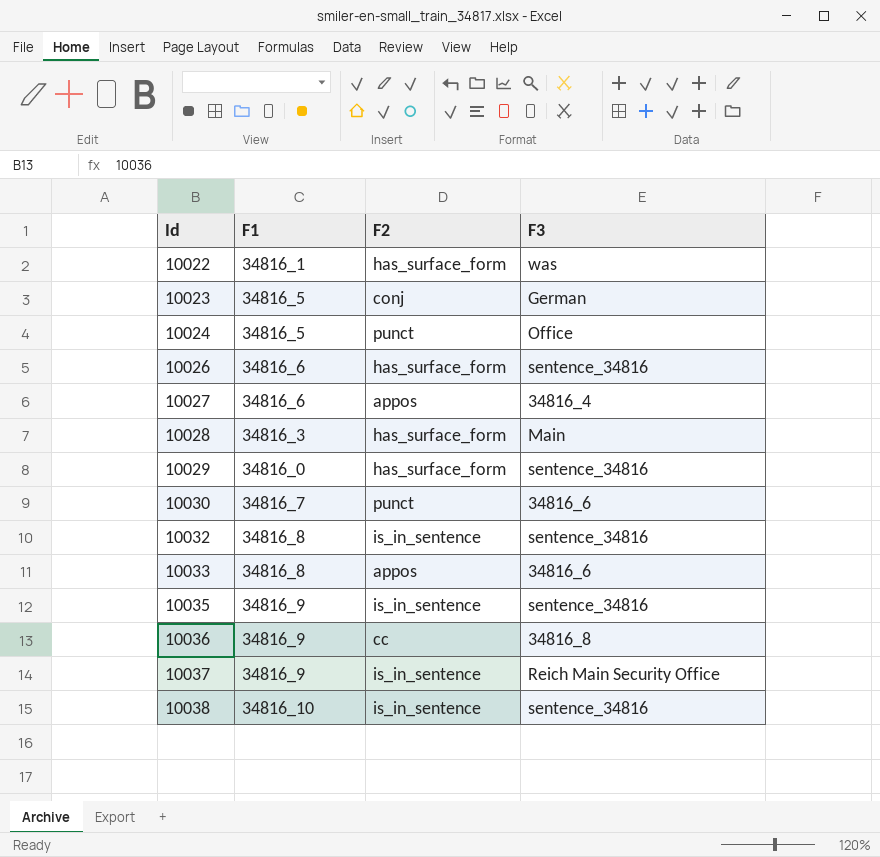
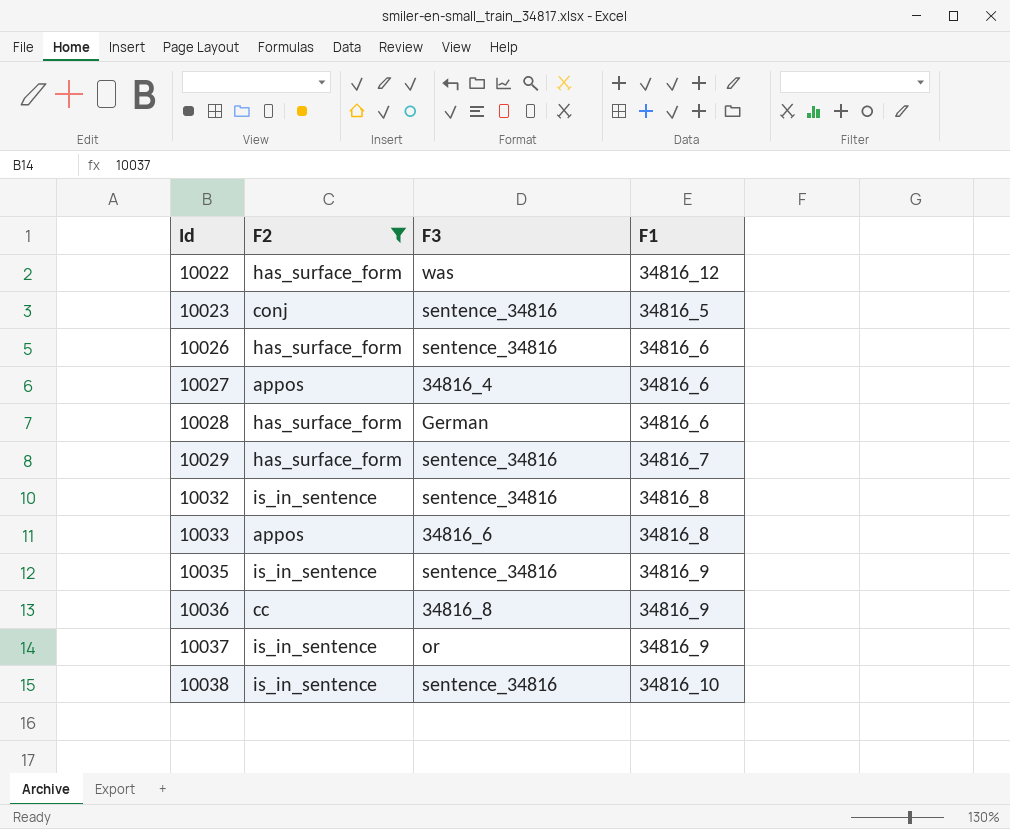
filter: none -> F2 != punct
column F1 | position: 2 -> 4
10022 | F1: 34816_1 -> 34816_12
10023 | F3: German -> sentence_34816
10028 | F3: Main -> German
10028 | F1: 34816_3 -> 34816_6
10029 | F1: 34816_0 -> 34816_7
10037 | F3: Reich Main Security Office -> or

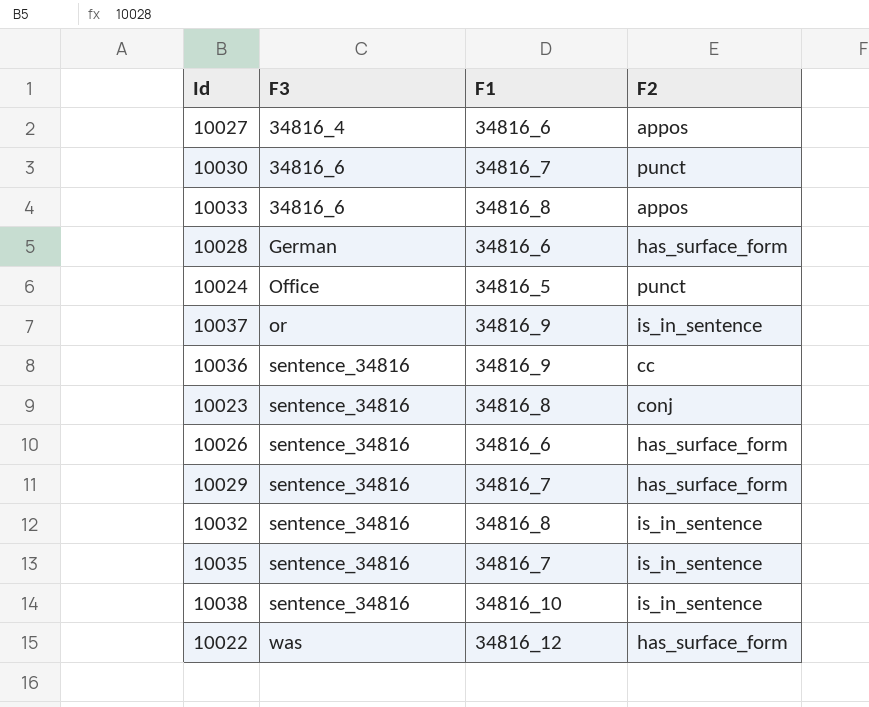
filter: F2 != punct -> none
row order: Id ascending -> F3 ascending
column F2 | position: 2 -> 4
10036 | F3: 34816_8 -> sentence_34816
10023 | F1: 34816_5 -> 34816_8
10035 | F1: 34816_9 -> 34816_7

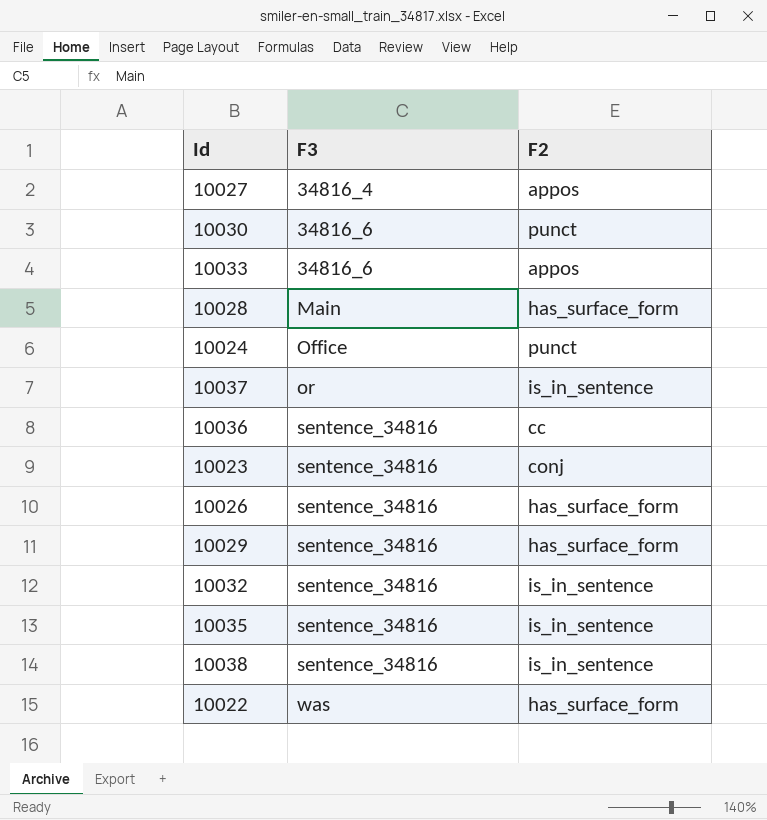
column F1 | position: 3 -> none
10028 | F3: German -> Main

